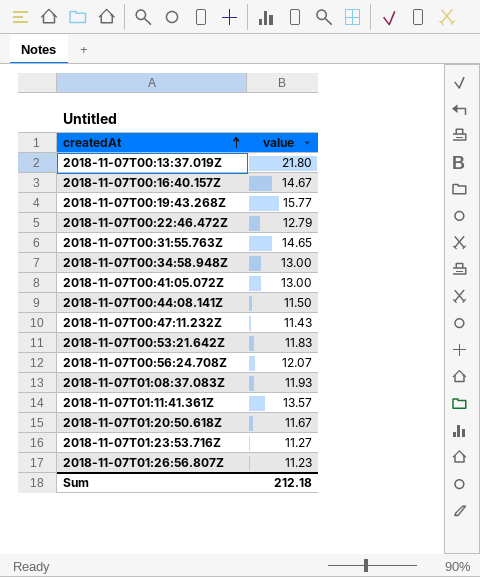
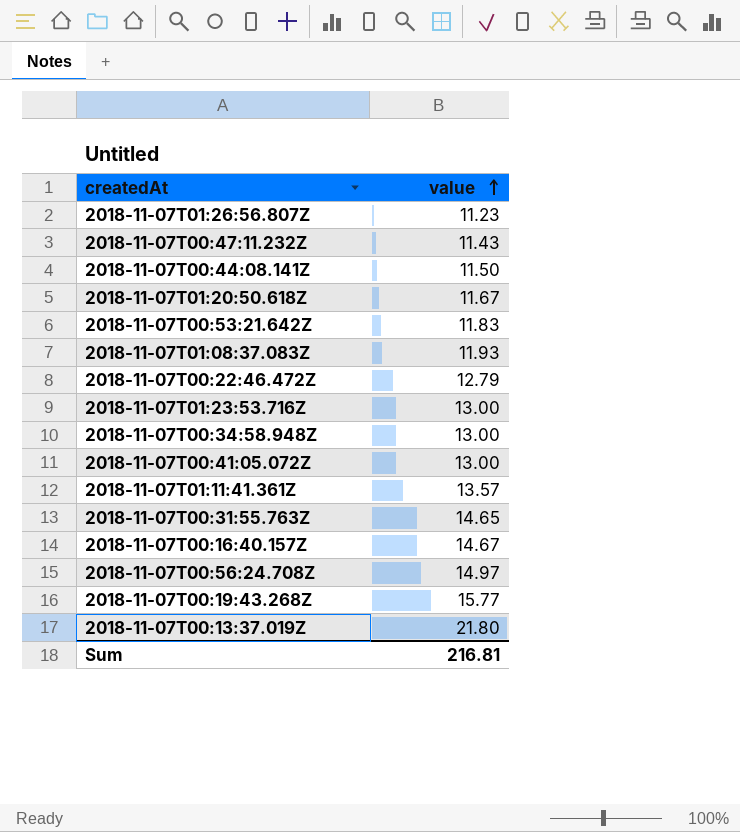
row order: createdAt ascending -> value ascending
2018-11-07T01:23:53.716Z | value: 11.27 -> 13.00
2018-11-07T00:56:24.708Z | value: 12.07 -> 14.97
Sum | value: 212.18 -> 216.81

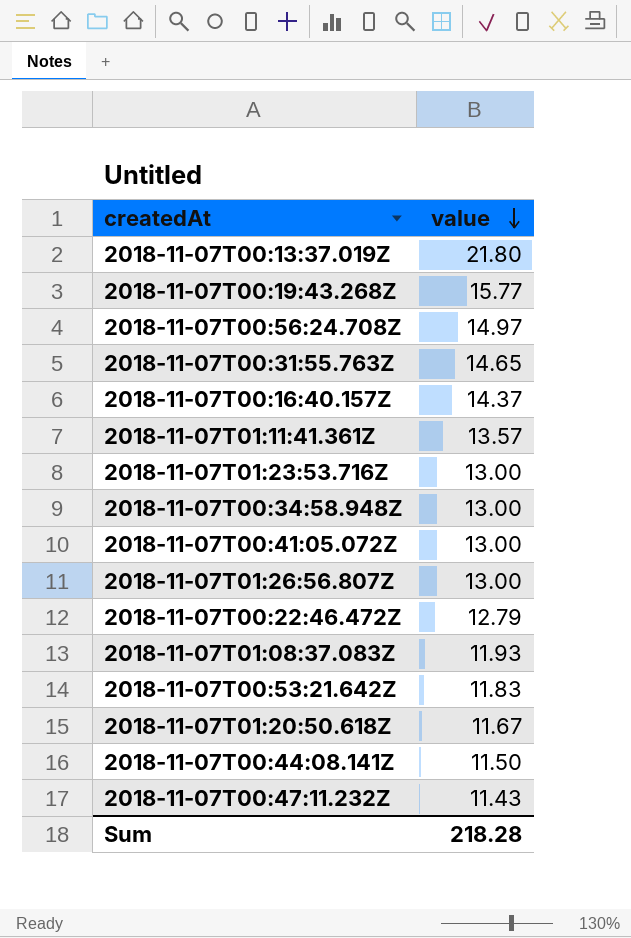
row order: value ascending -> value descending
2018-11-07T00:16:40.157Z | value: 14.67 -> 14.37
2018-11-07T01:26:56.807Z | value: 11.23 -> 13.00
Sum | value: 216.81 -> 218.28

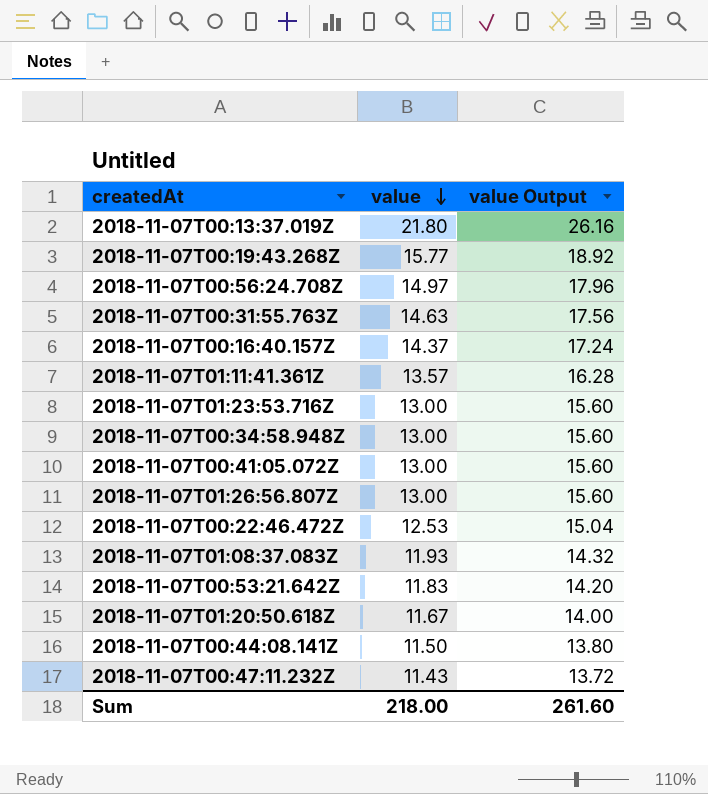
column value Output | formula: none -> [value] * 1.2
2018-11-07T00:31:55.763Z | value: 14.65 -> 14.63
2018-11-07T00:22:46.472Z | value: 12.79 -> 12.53
Sum | value: 218.28 -> 218.00

